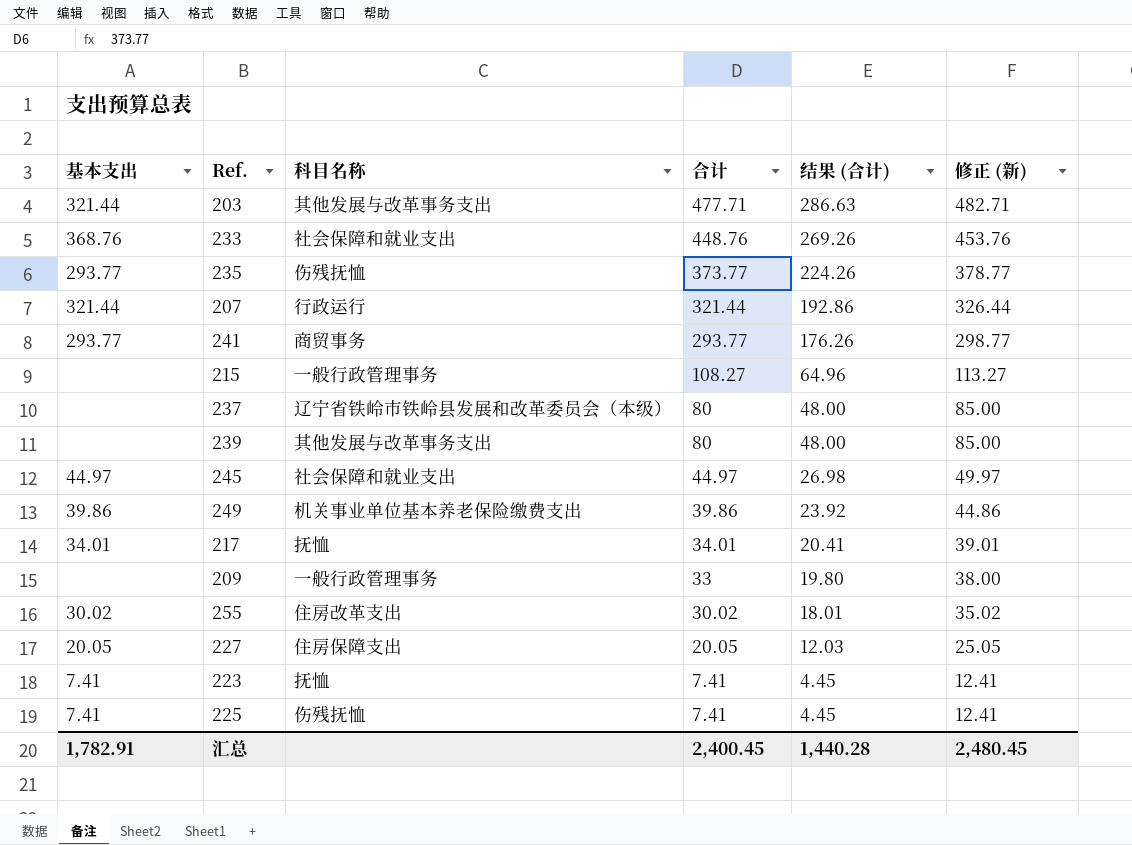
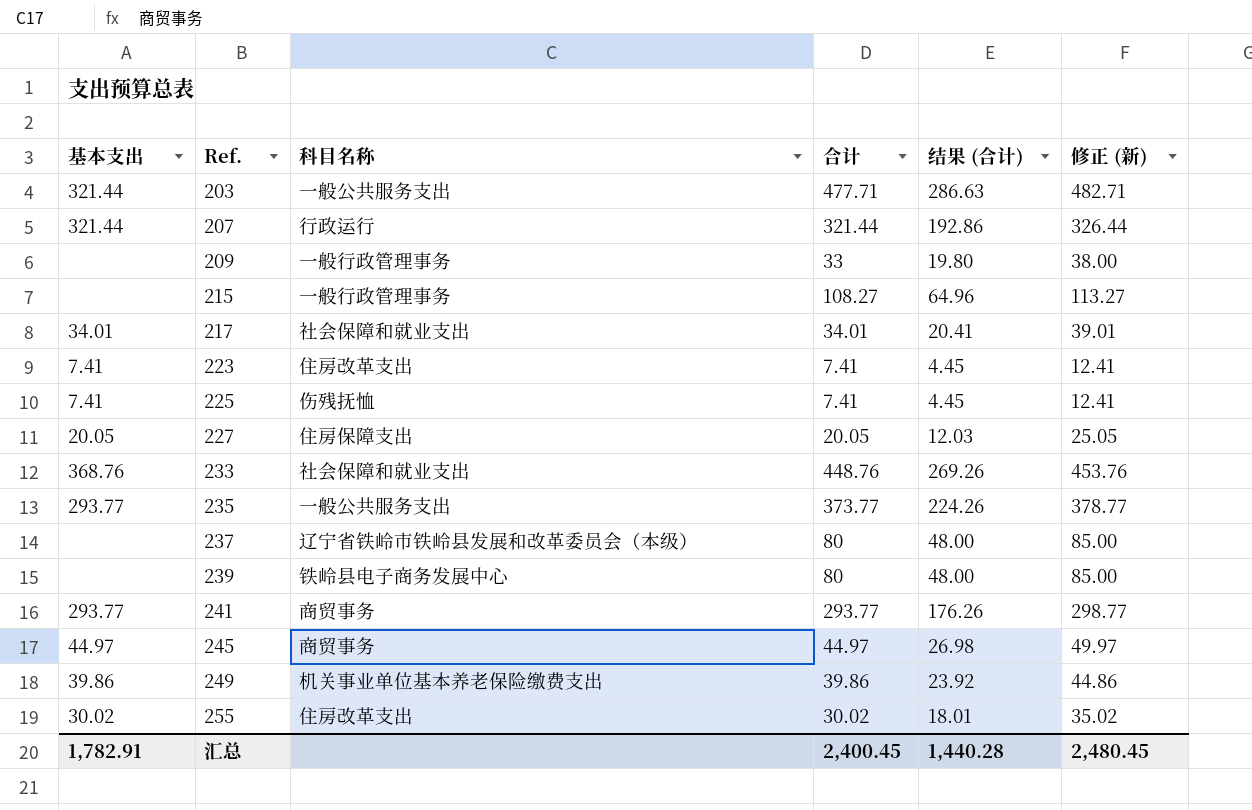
row order: 合计 descending -> Ref. ascending
203 | 科目名称: 其他发展与改革事务支出 -> 一般公共服务支出
217 | 科目名称: 抚恤 -> 社会保障和就业支出
223 | 科目名称: 抚恤 -> 住房改革支出
235 | 科目名称: 伤残抚恤 -> 一般公共服务支出
239 | 科目名称: 其他发展与改革事务支出 -> 铁岭县电子商务发展中心
245 | 科目名称: 社会保障和就业支出 -> 商贸事务

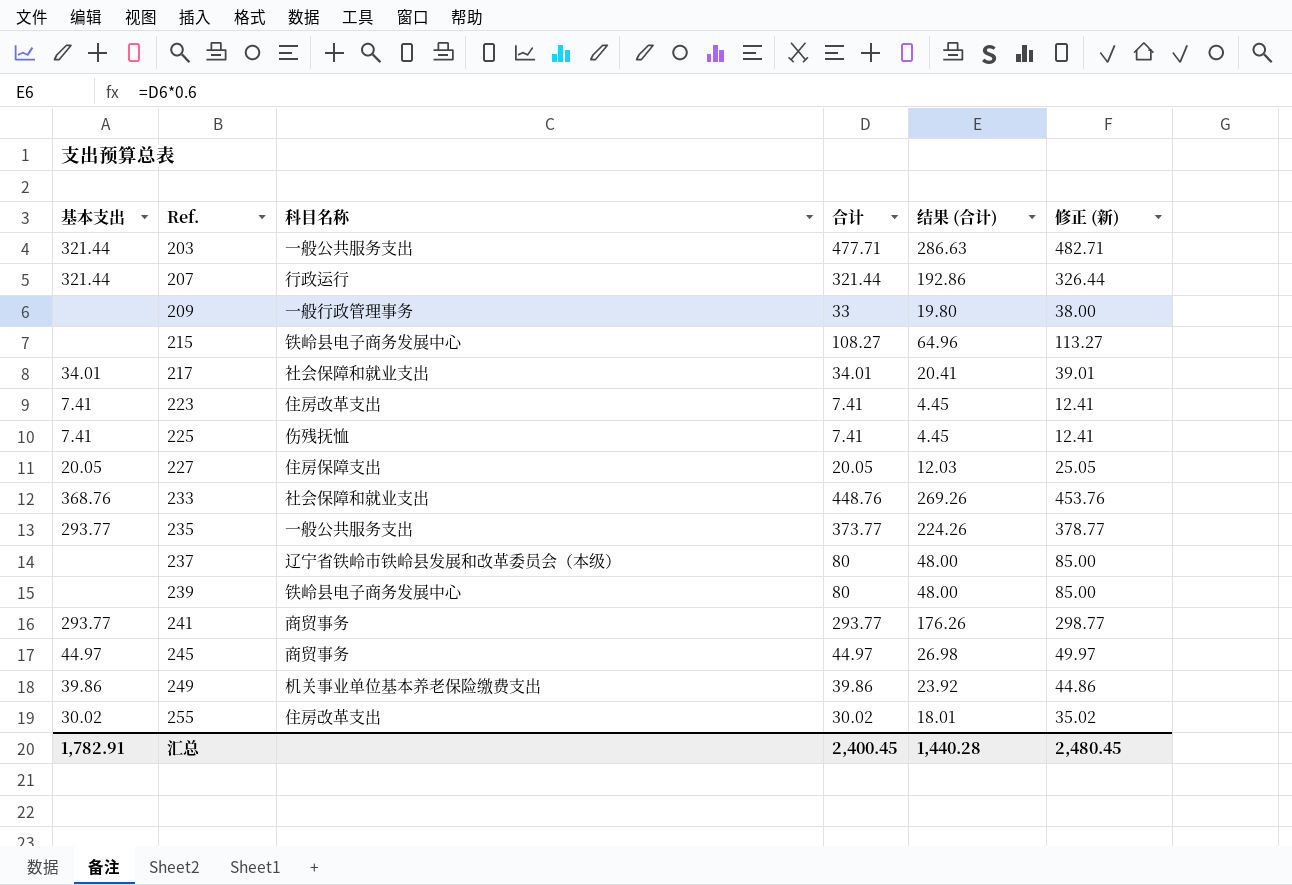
215 | 科目名称: 一般行政管理事务 -> 铁岭县电子商务发展中心

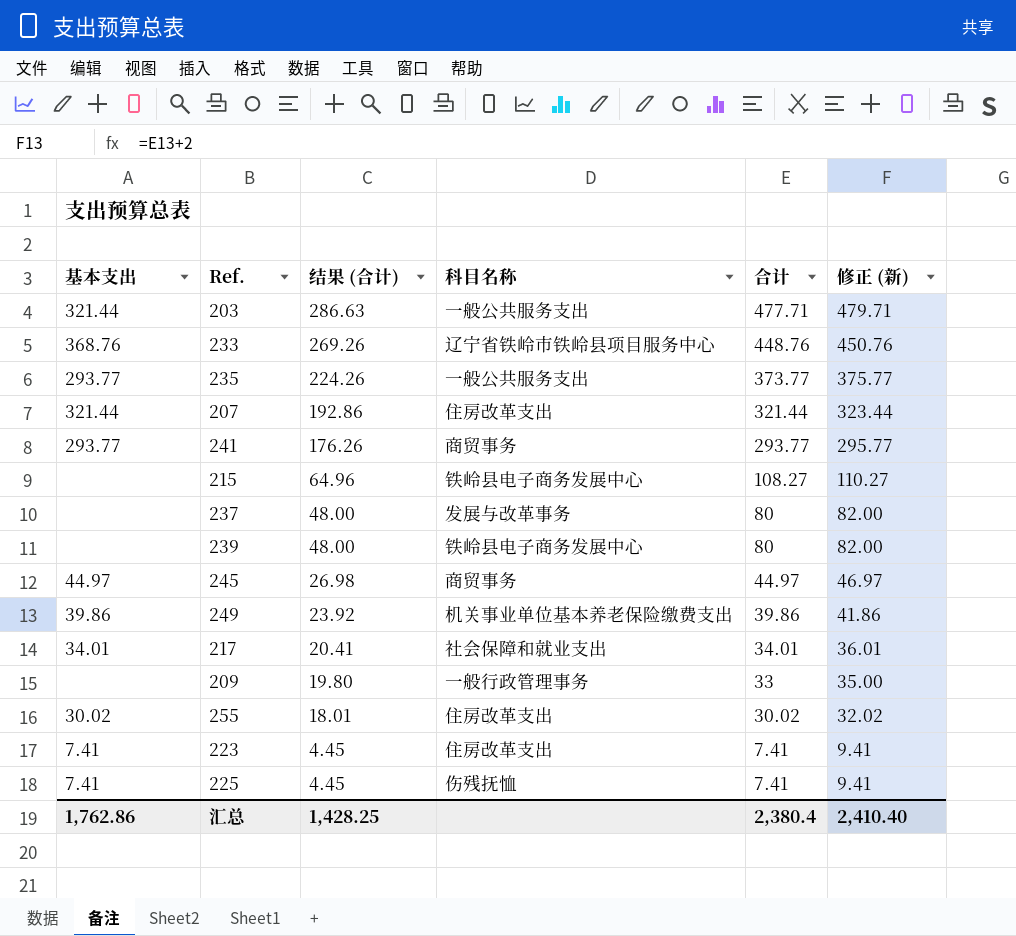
row order: Ref. ascending -> 结果 (合计) descending
column 结果 (合计) | position: 5 -> 3
column 修正 (新) | formula: [合计] + 5 -> [合计] + 2
row 227: 20.05 | 住房保障支出 | 20.05 | 12.03 | 25.05 -> none
233 | 科目名称: 社会保障和就业支出 -> 辽宁省铁岭市铁岭县项目服务中心
207 | 科目名称: 行政运行 -> 住房改革支出
237 | 科目名称: 辽宁省铁岭市铁岭县发展和改革委员会（本级） -> 发展与改革事务
汇总 | 基本支出: 1,782.91 -> 1,762.86
汇总 | 结果 (合计): 1,440.28 -> 1,428.25
汇总 | 合计: 2,400.45 -> 2,380.4
汇总 | 修正 (新): 2,480.45 -> 2,410.40

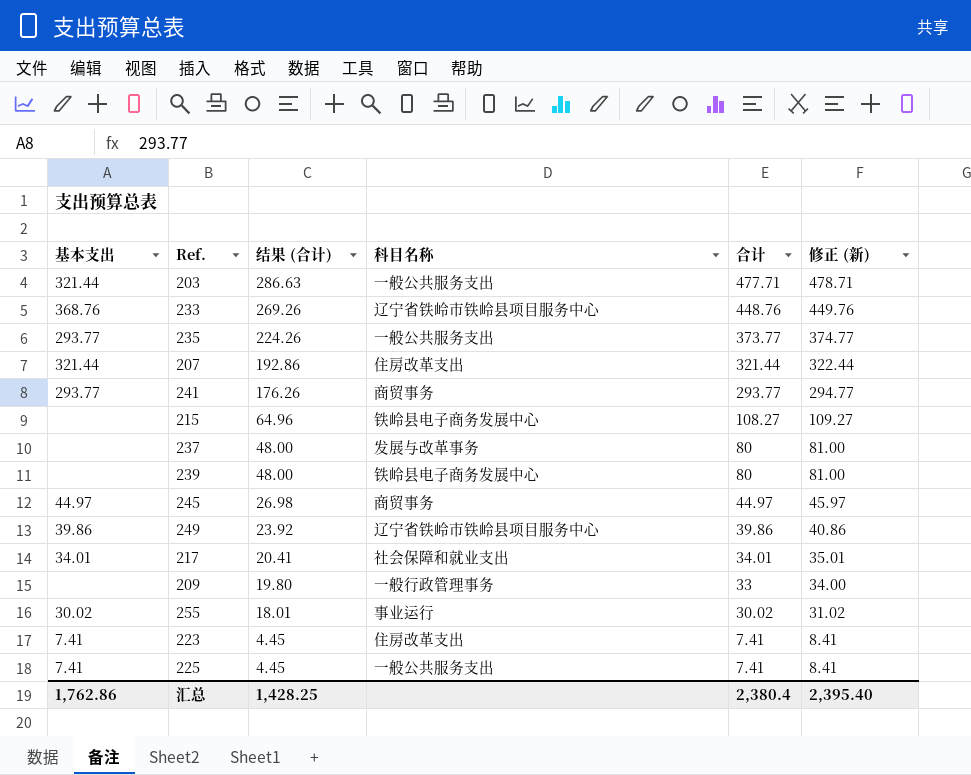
column 修正 (新) | formula: [合计] + 2 -> [合计] + 1
249 | 科目名称: 机关事业单位基本养老保险缴费支出 -> 辽宁省铁岭市铁岭县项目服务中心
255 | 科目名称: 住房改革支出 -> 事业运行
225 | 科目名称: 伤残抚恤 -> 一般公共服务支出
汇总 | 修正 (新): 2,410.40 -> 2,395.40

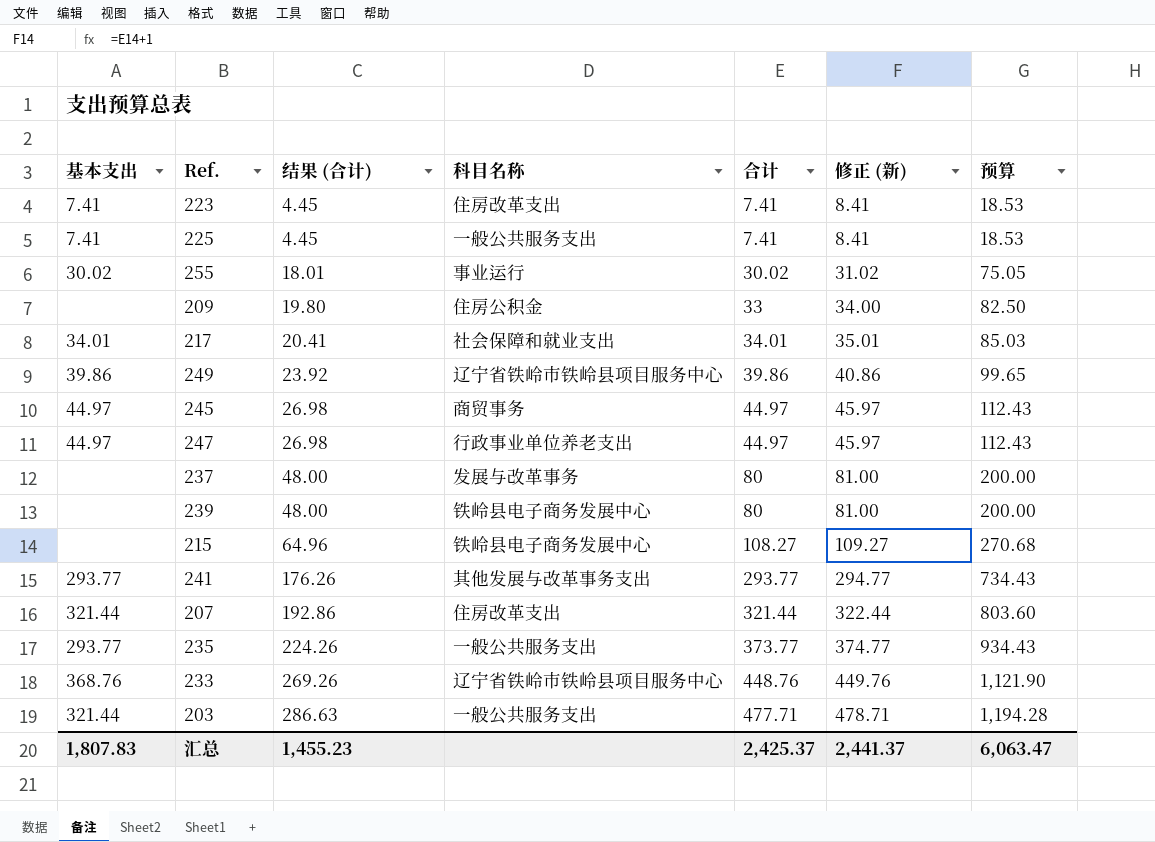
row order: 结果 (合计) descending -> 结果 (合计) ascending
column 预算 | formula: none -> [合计] * 2.5
209 | 科目名称: 一般行政管理事务 -> 住房公积金
row 247: none -> 44.97 | 26.98 | 行政事业单位养老支出 | 44.97 | 45.97 | 112.43
241 | 科目名称: 商贸事务 -> 其他发展与改革事务支出
汇总 | 基本支出: 1,762.86 -> 1,807.83
汇总 | 结果 (合计): 1,428.25 -> 1,455.23
汇总 | 合计: 2,380.4 -> 2,425.37
汇总 | 修正 (新): 2,395.40 -> 2,441.37

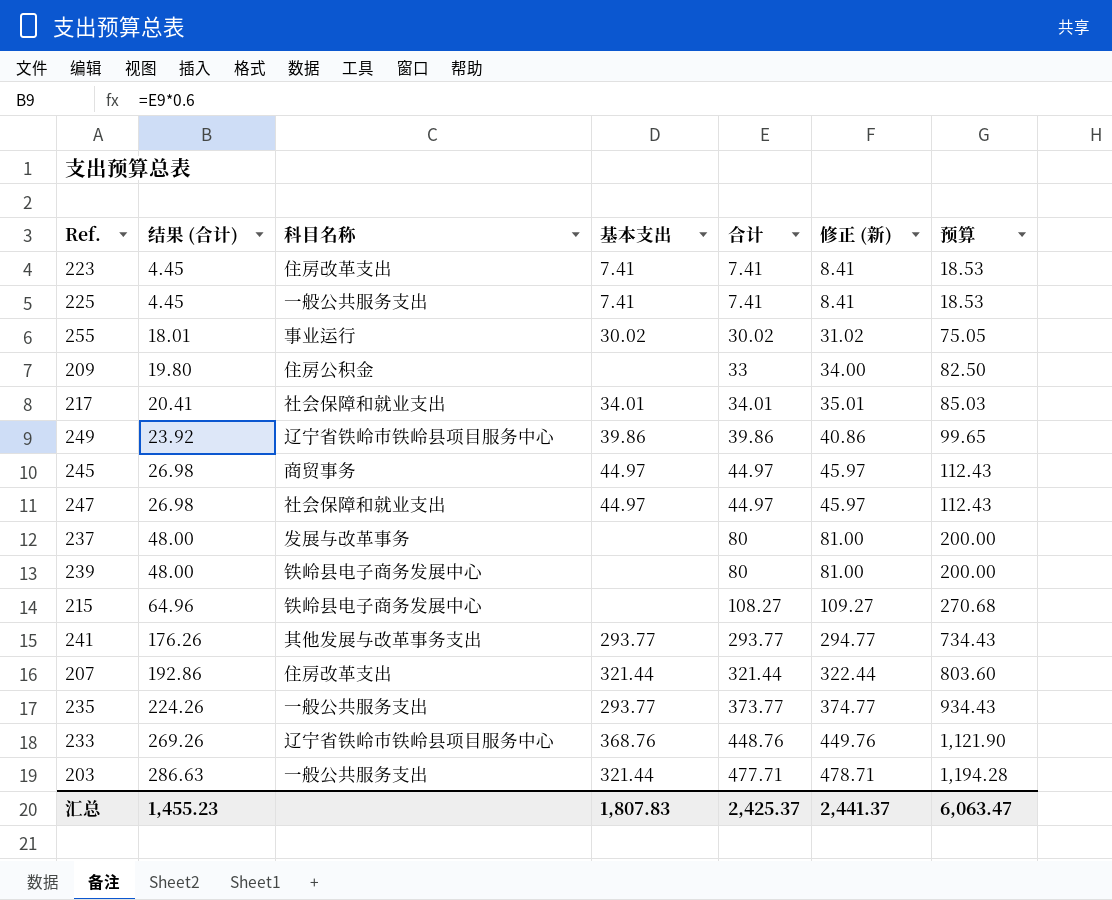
column 基本支出 | position: 1 -> 4
247 | 科目名称: 行政事业单位养老支出 -> 社会保障和就业支出

